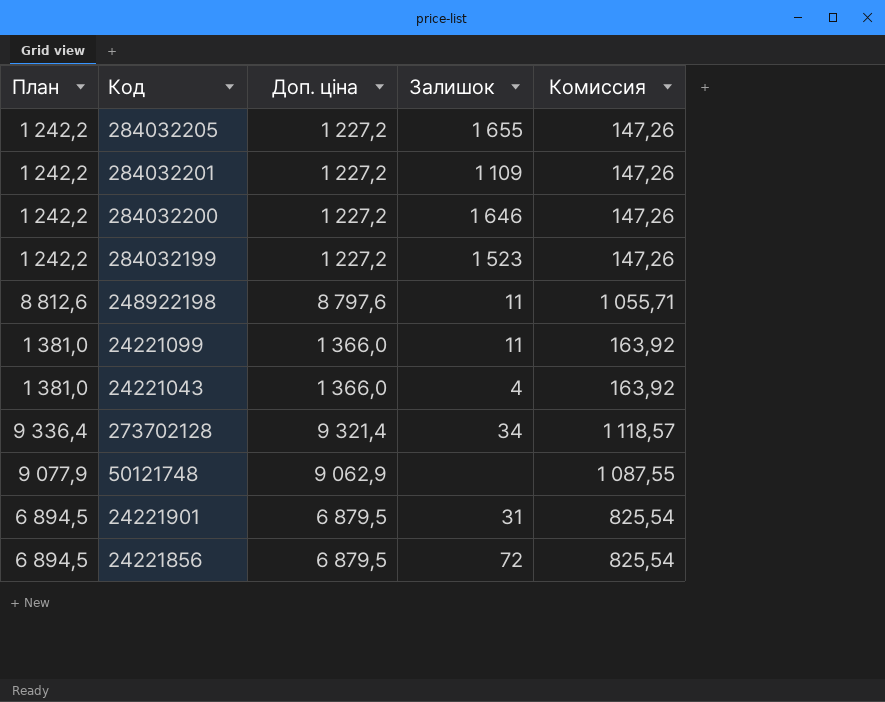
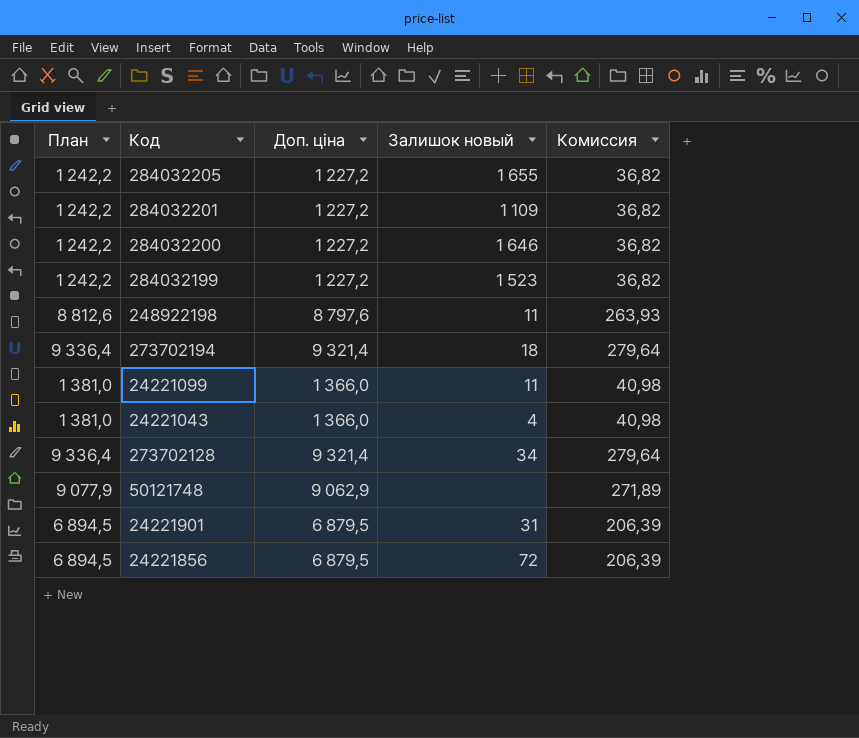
column name: Залишок -> Залишок новый
column Комиссия | formula: [Доп. ціна] * 0,12 -> [Доп. ціна] * 0,03
row 273702194: none -> 9 336,4 | 9 321,4 | 18 | 279,64

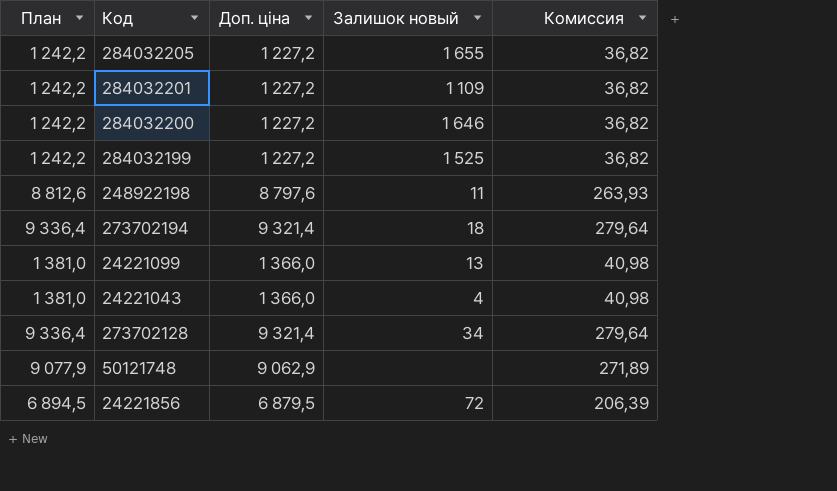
row 24221901: 6 894,5 | 6 879,5 | 31 | 206,39 -> none
284032199 | Залишок новый: 1 523 -> 1 525
24221099 | Залишок новый: 11 -> 13

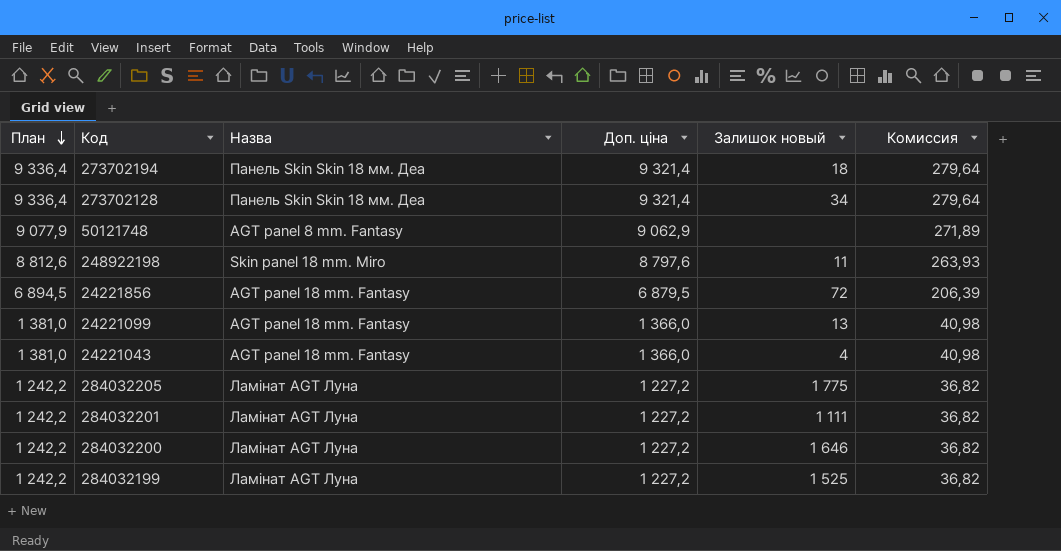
row order: none -> План descending
column Назва | position: none -> 3
284032205 | Залишок новый: 1 655 -> 1 775
284032201 | Залишок новый: 1 109 -> 1 111

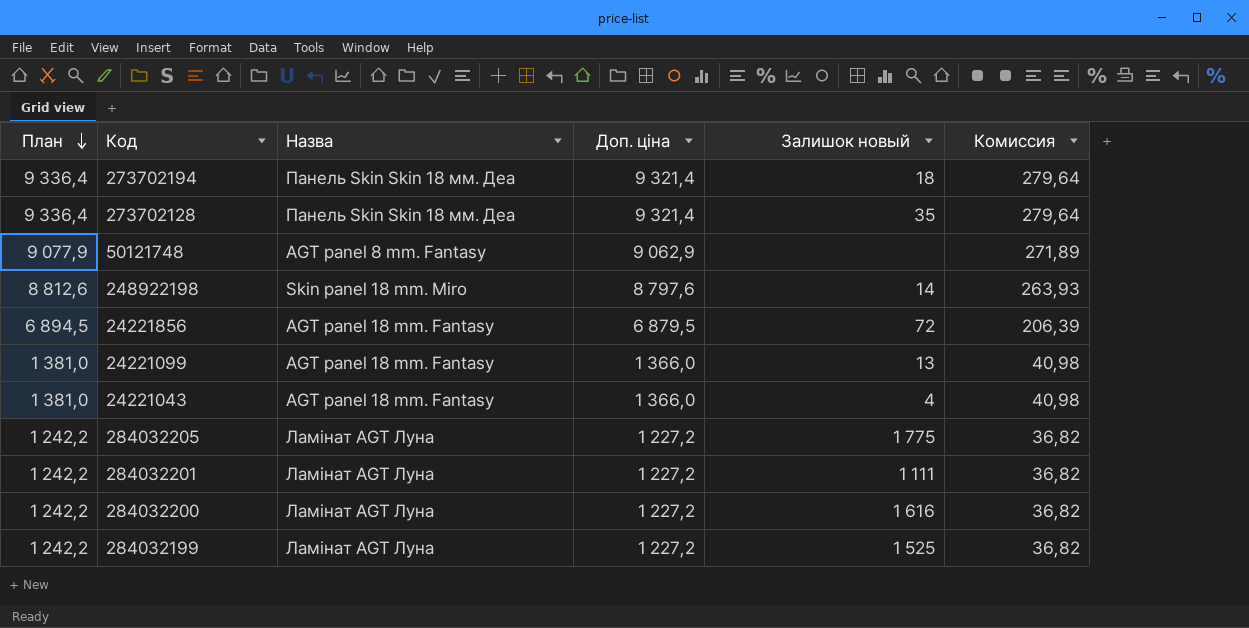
273702128 | Залишок новый: 34 -> 35
248922198 | Залишок новый: 11 -> 14
284032200 | Залишок новый: 1 646 -> 1 616

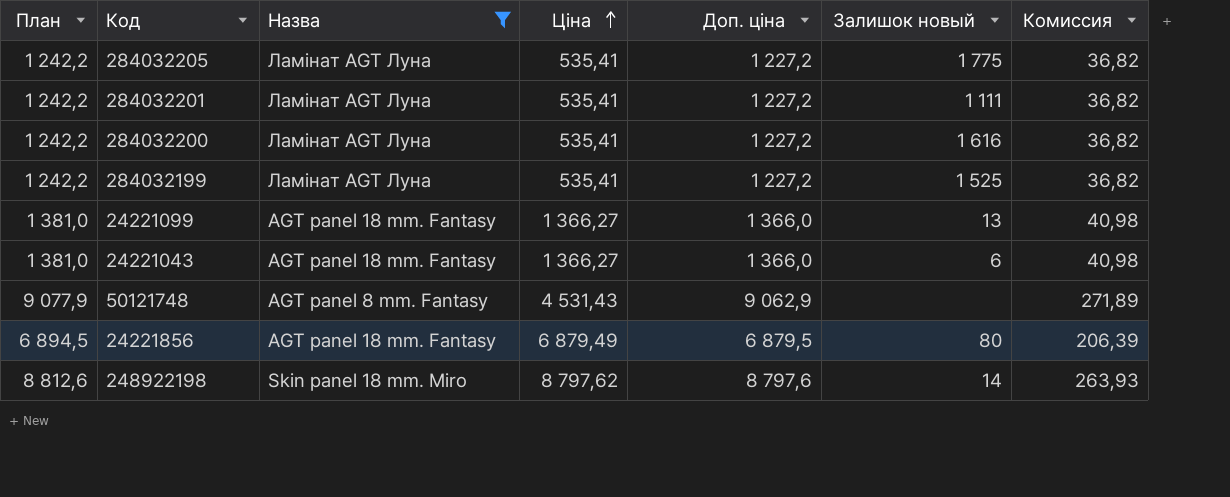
filter: none -> Назва != Панель Skin Skin 18 мм. Деа
row order: План descending -> Ціна ascending
column Ціна | position: none -> 4
24221043 | Залишок новый: 4 -> 6
24221856 | Залишок новый: 72 -> 80

